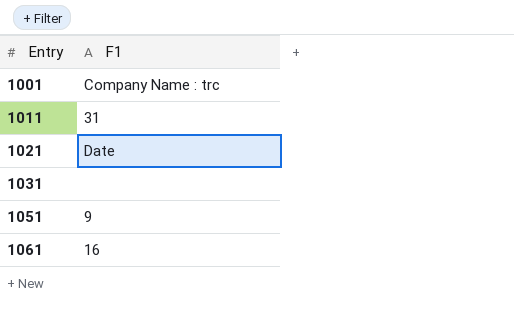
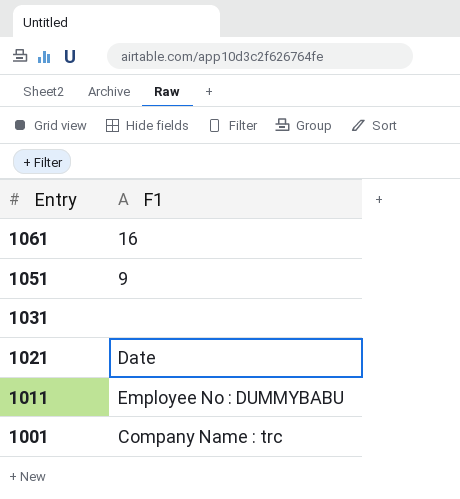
row order: Entry ascending -> Entry descending
1011 | F1: 31 -> Employee No : DUMMYBABU

